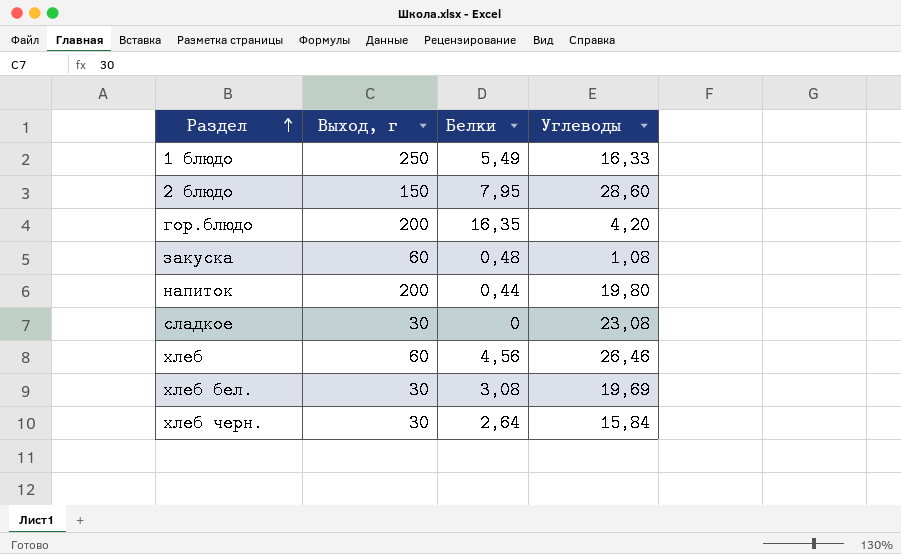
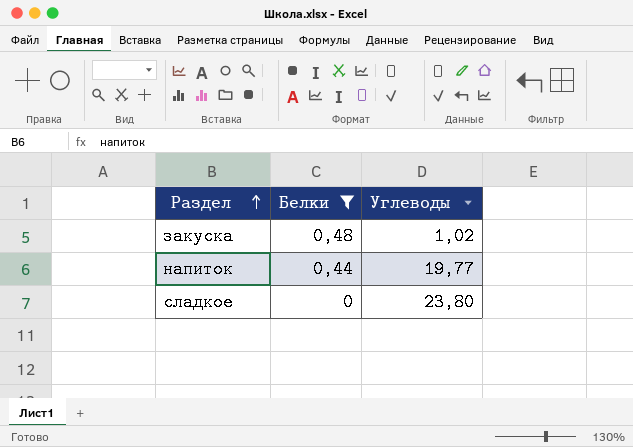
filter: none -> Белки <= 0,48
column Выход, г | position: 2 -> none
закуска | Углеводы: 1,08 -> 1,02
напиток | Углеводы: 19,80 -> 19,77
сладкое | Углеводы: 23,08 -> 23,80

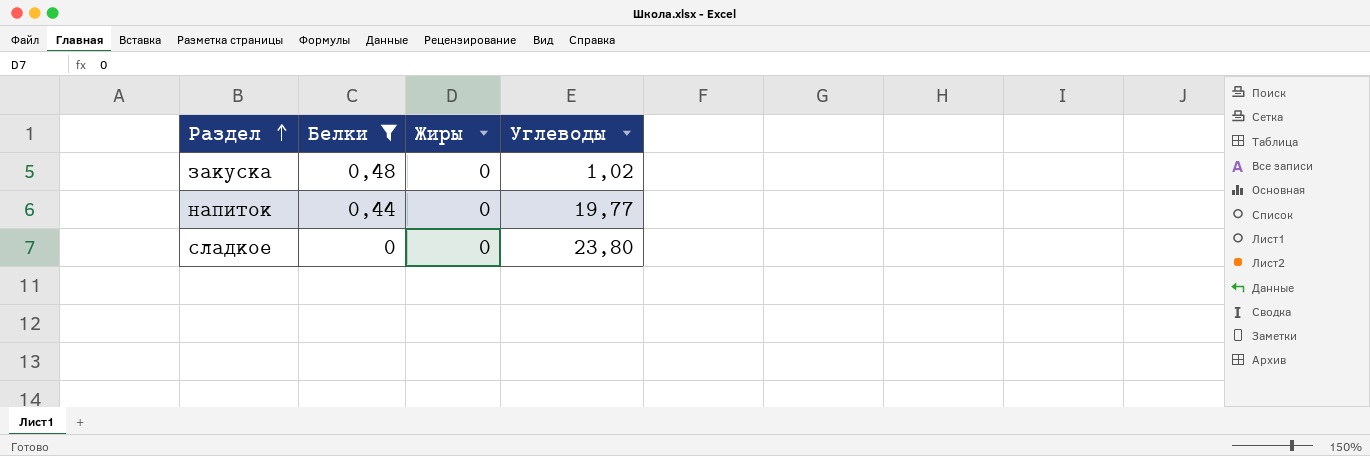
column Жиры | position: none -> 3

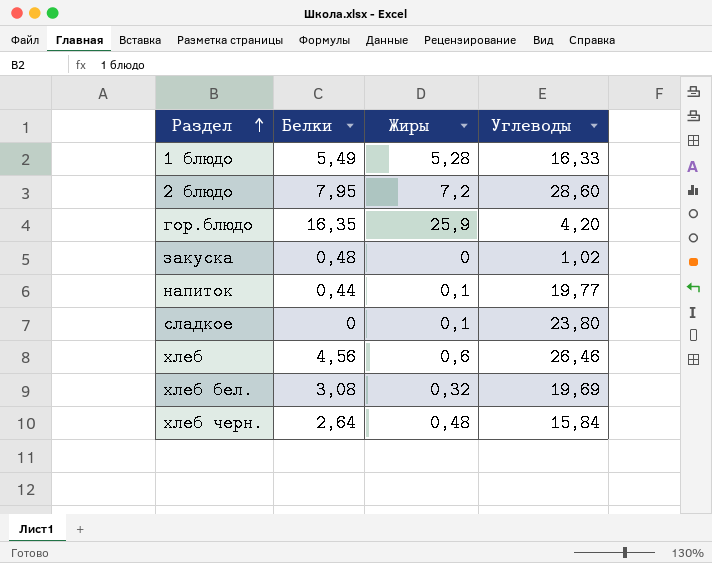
filter: Белки <= 0,48 -> none
напиток | Жиры: 0 -> 0,1
сладкое | Жиры: 0 -> 0,1

